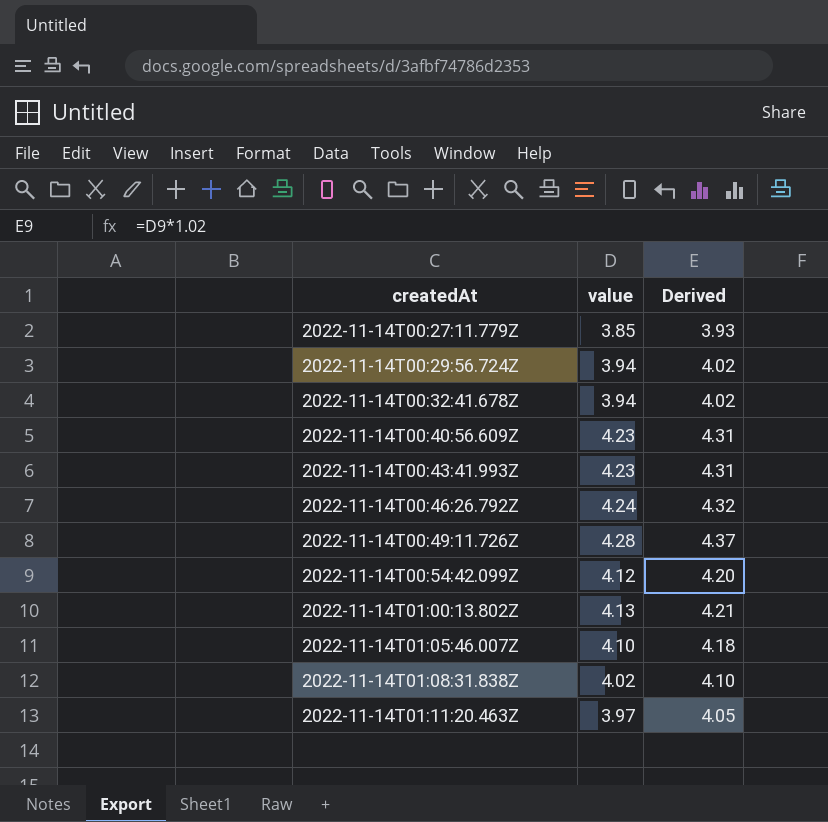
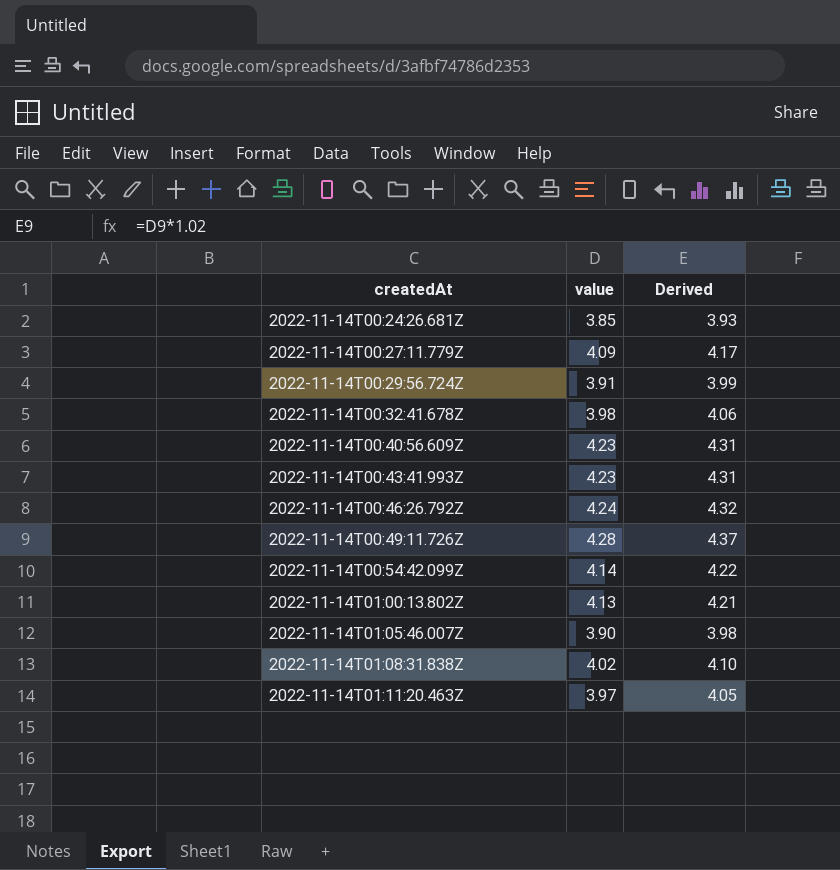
row 2022-11-14T00:24:26.681Z: none -> 3.85 | 3.93
2022-11-14T00:27:11.779Z | value: 3.85 -> 4.09
2022-11-14T00:27:11.779Z | Derived: 3.93 -> 4.17
2022-11-14T00:29:56.724Z | value: 3.94 -> 3.91
2022-11-14T00:29:56.724Z | Derived: 4.02 -> 3.99
2022-11-14T00:32:41.678Z | value: 3.94 -> 3.98
2022-11-14T00:32:41.678Z | Derived: 4.02 -> 4.06
2022-11-14T00:54:42.099Z | value: 4.12 -> 4.14
2022-11-14T00:54:42.099Z | Derived: 4.20 -> 4.22
2022-11-14T01:05:46.007Z | value: 4.10 -> 3.90
2022-11-14T01:05:46.007Z | Derived: 4.18 -> 3.98

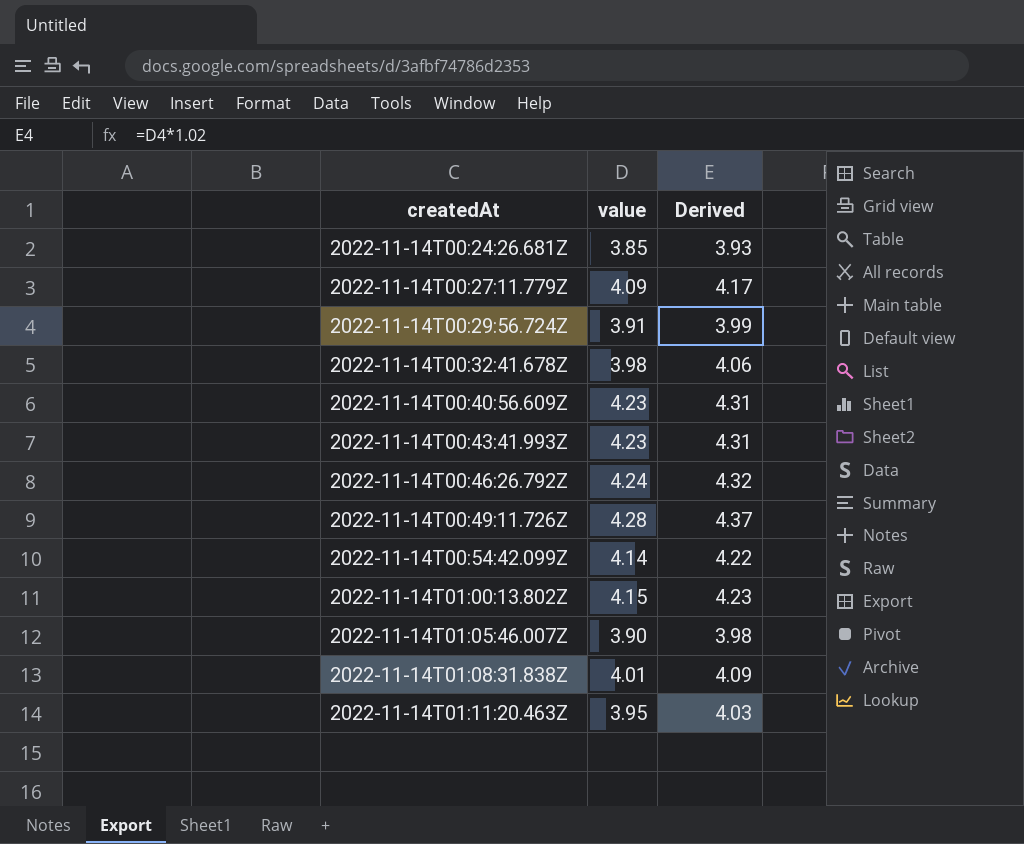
2022-11-14T01:00:13.802Z | value: 4.13 -> 4.15
2022-11-14T01:00:13.802Z | Derived: 4.21 -> 4.23
2022-11-14T01:08:31.838Z | value: 4.02 -> 4.01
2022-11-14T01:08:31.838Z | Derived: 4.10 -> 4.09
2022-11-14T01:11:20.463Z | value: 3.97 -> 3.95
2022-11-14T01:11:20.463Z | Derived: 4.05 -> 4.03

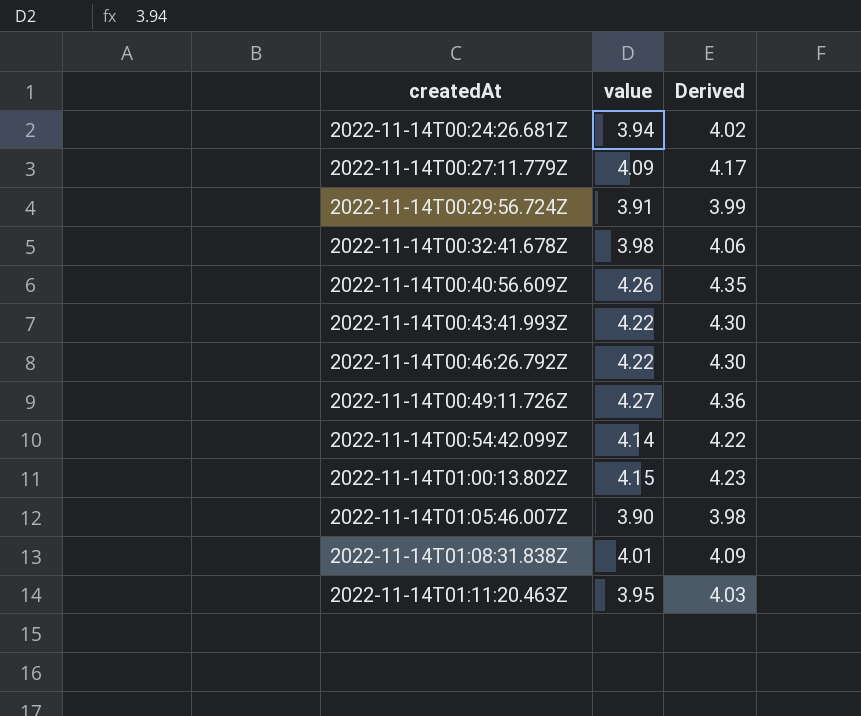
2022-11-14T00:24:26.681Z | value: 3.85 -> 3.94
2022-11-14T00:24:26.681Z | Derived: 3.93 -> 4.02
2022-11-14T00:40:56.609Z | value: 4.23 -> 4.26
2022-11-14T00:40:56.609Z | Derived: 4.31 -> 4.35
2022-11-14T00:43:41.993Z | value: 4.23 -> 4.22
2022-11-14T00:43:41.993Z | Derived: 4.31 -> 4.30
2022-11-14T00:46:26.792Z | value: 4.24 -> 4.22
2022-11-14T00:46:26.792Z | Derived: 4.32 -> 4.30
2022-11-14T00:49:11.726Z | value: 4.28 -> 4.27
2022-11-14T00:49:11.726Z | Derived: 4.37 -> 4.36

